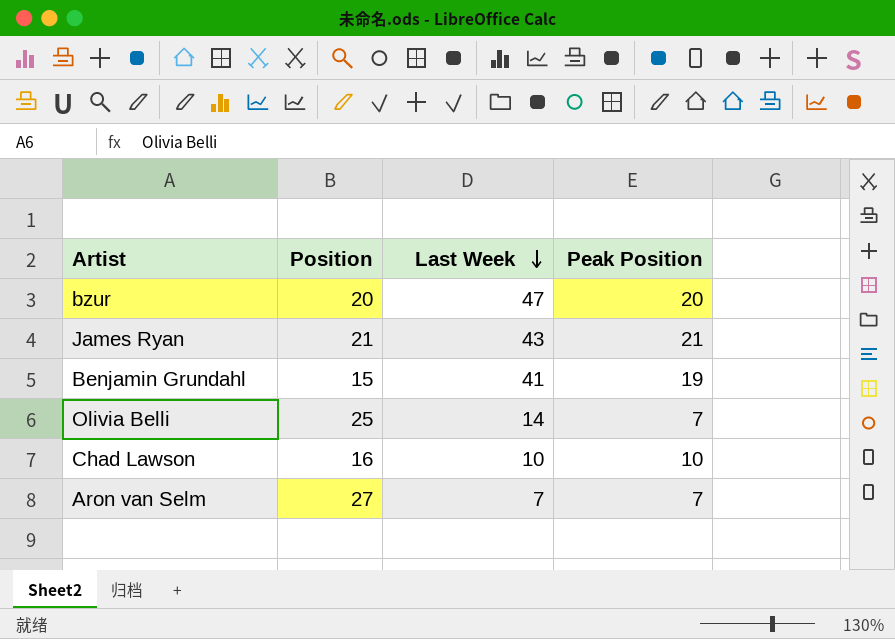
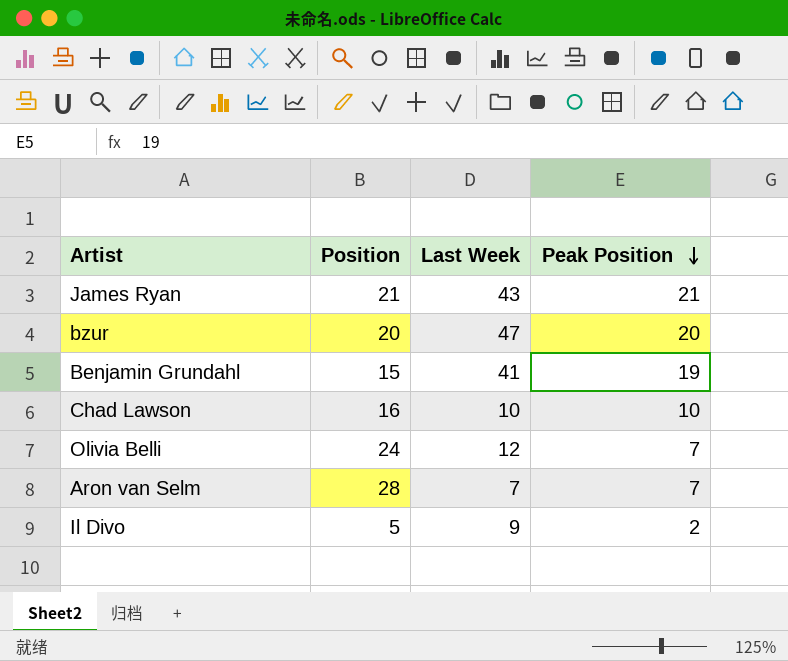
row order: Last Week descending -> Peak Position descending
Olivia Belli | Position: 25 -> 24
Olivia Belli | Last Week: 14 -> 12
Aron van Selm | Position: 27 -> 28
row Il Divo: none -> 5 | 9 | 2

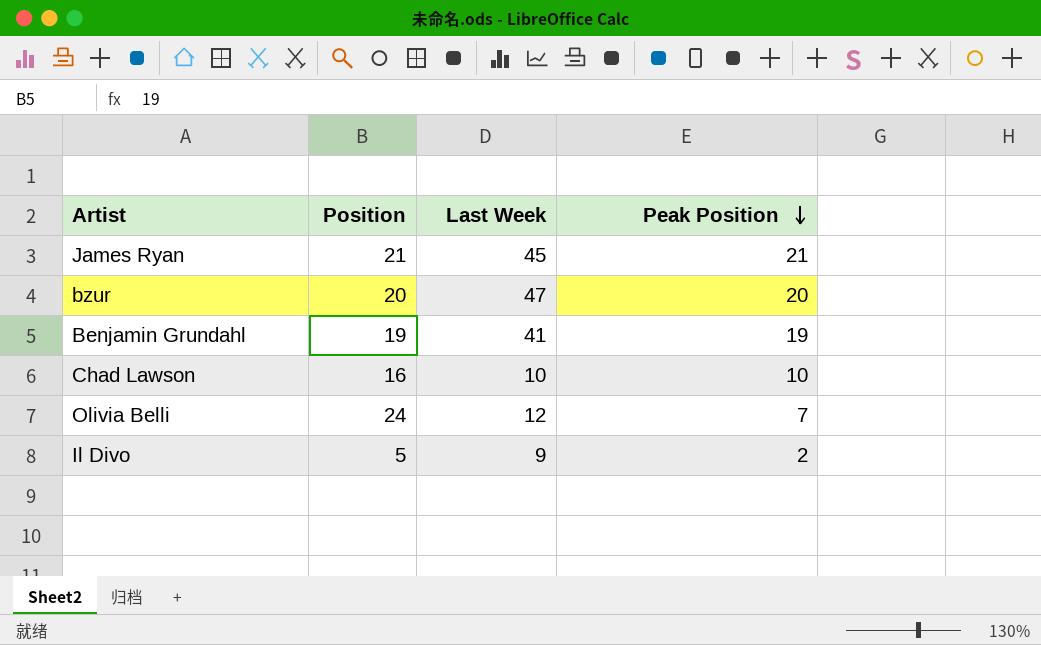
row Aron van Selm: 28 | 7 | 7 -> none
James Ryan | Last Week: 43 -> 45
Benjamin Grundahl | Position: 15 -> 19

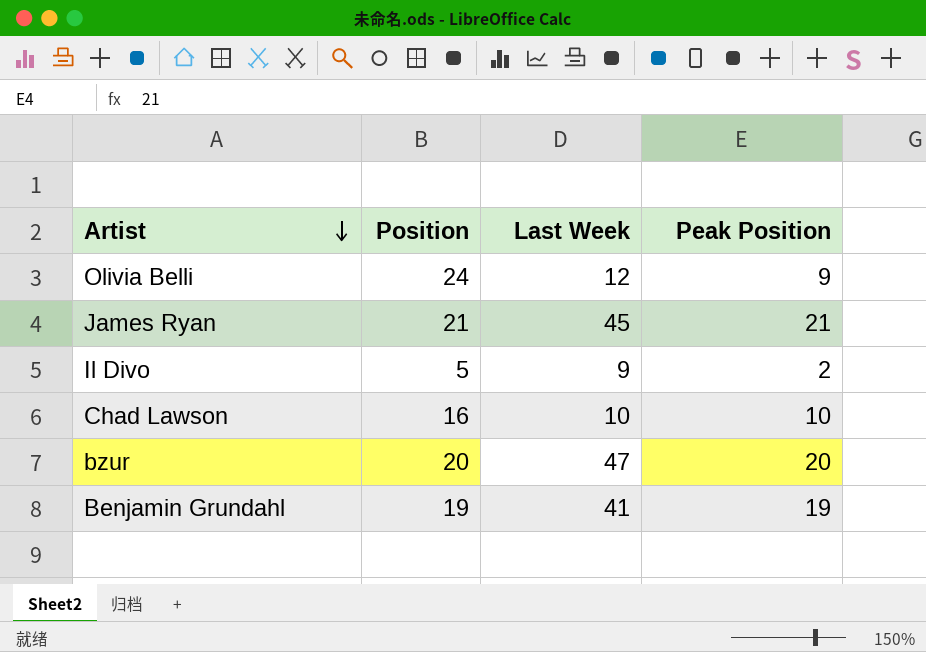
row order: Peak Position descending -> Artist descending
Olivia Belli | Peak Position: 7 -> 9

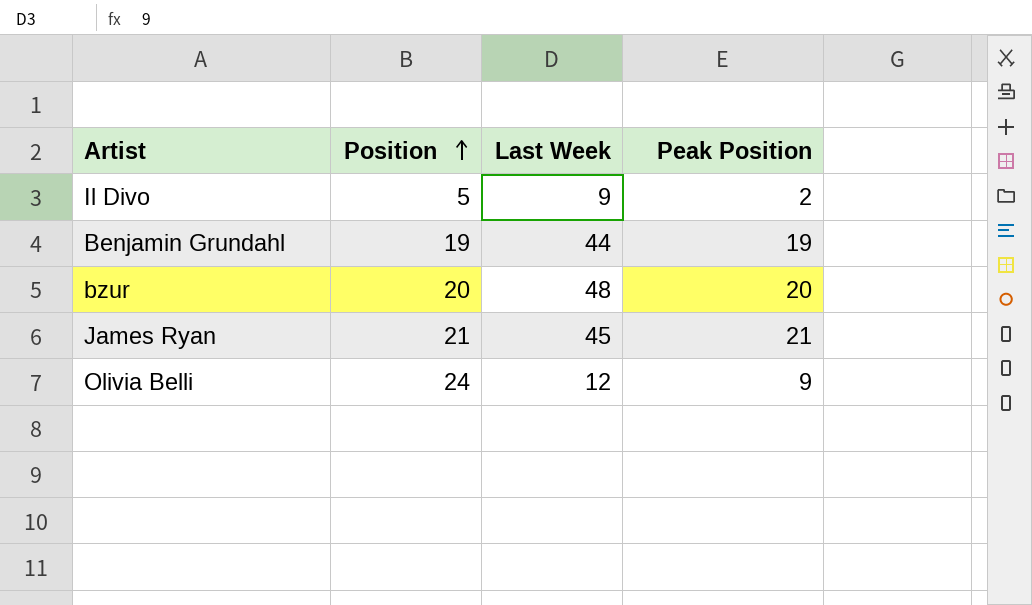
row order: Artist descending -> Position ascending
row Chad Lawson: 16 | 10 | 10 -> none
Benjamin Grundahl | Last Week: 41 -> 44
bzur | Last Week: 47 -> 48

